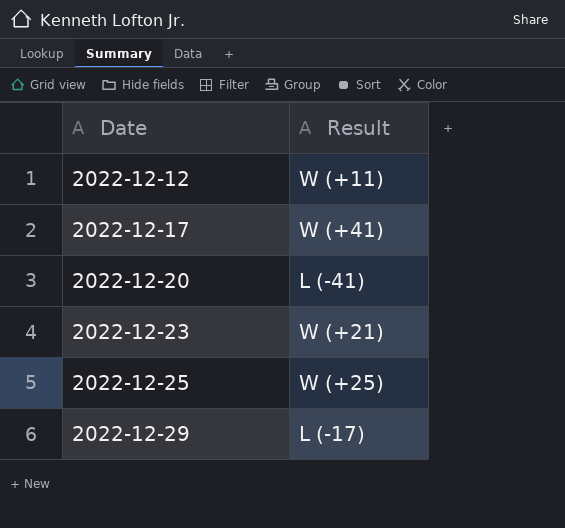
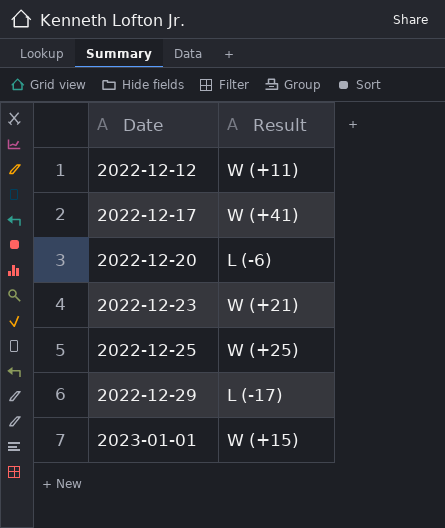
2022-12-20 | Result: L (-41) -> L (-6)
row 2023-01-01: none -> W (+15)

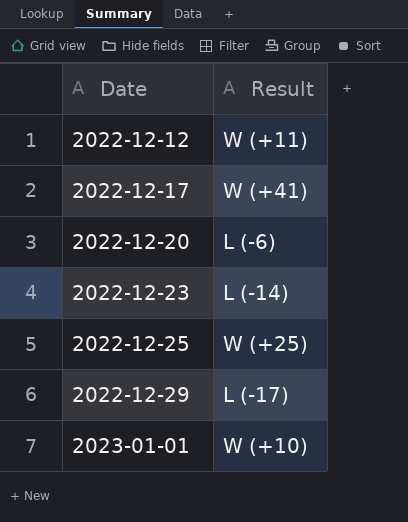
2022-12-23 | Result: W (+21) -> L (-14)
2023-01-01 | Result: W (+15) -> W (+10)

